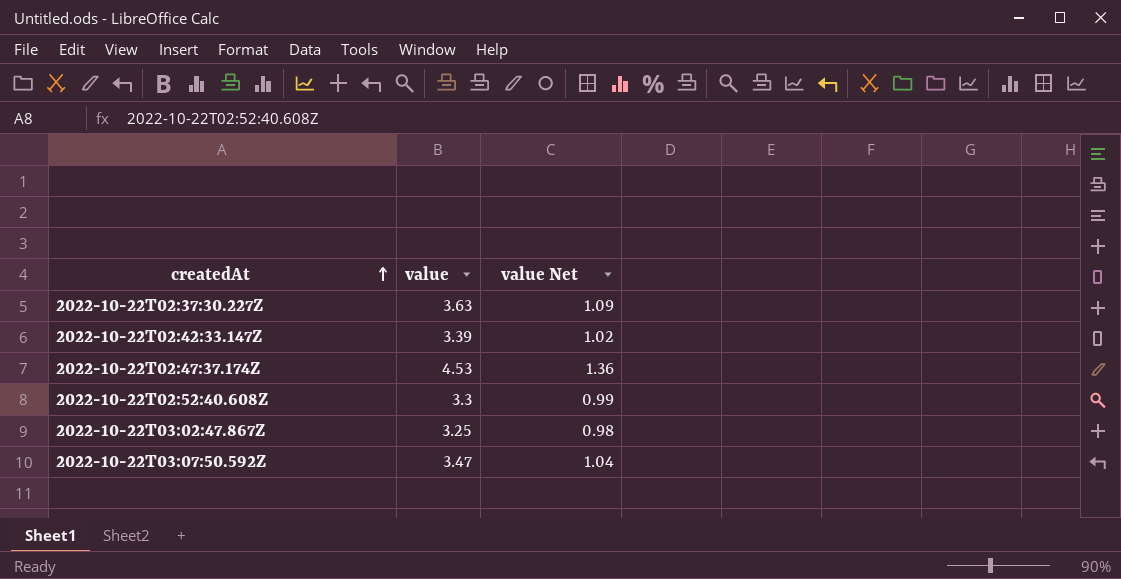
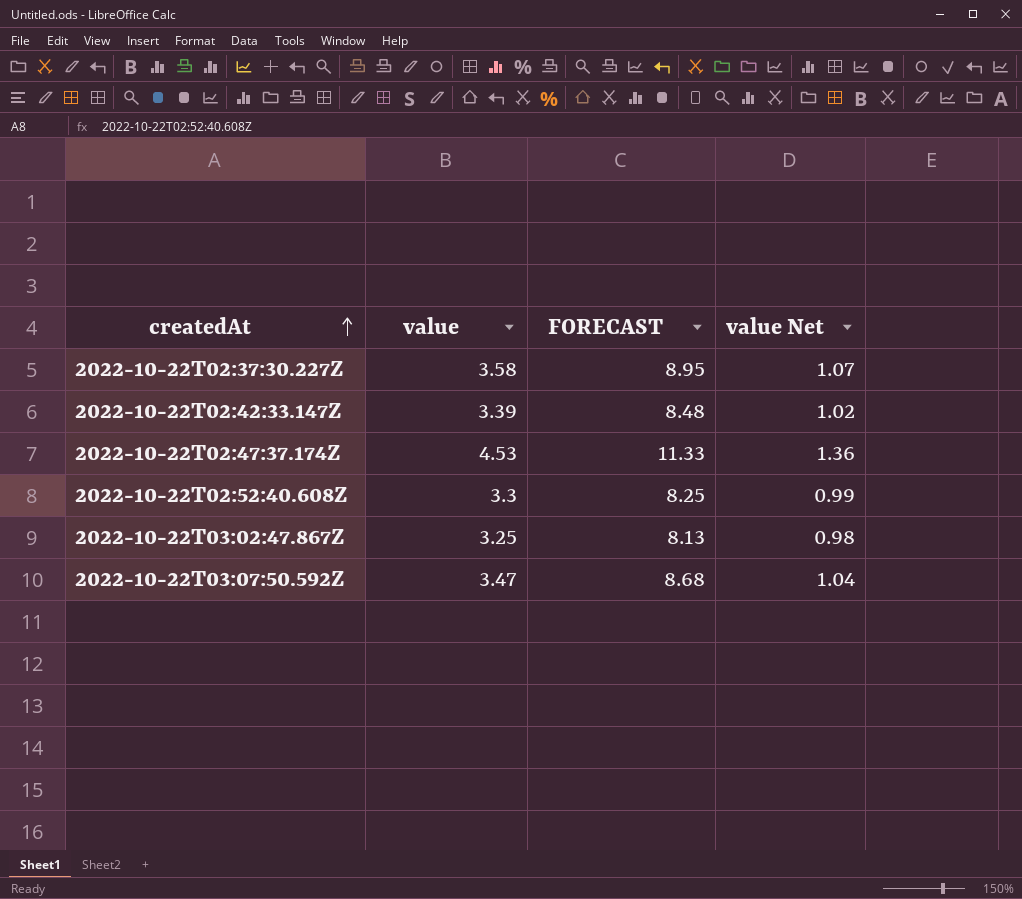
column FORECAST | formula: none -> [value] * 2.5
2022-10-22T02:37:30.227Z | value: 3.63 -> 3.58
2022-10-22T02:37:30.227Z | value Net: 1.09 -> 1.07

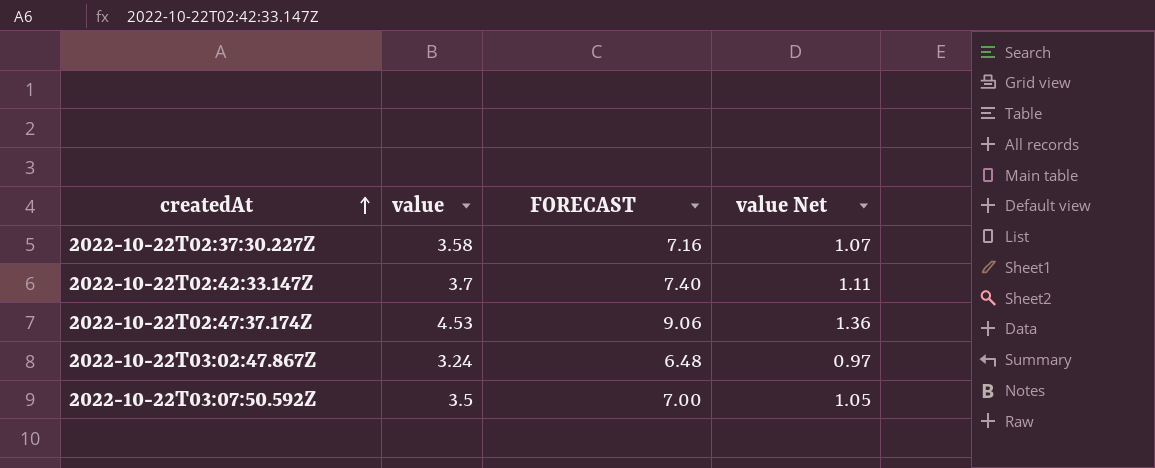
column FORECAST | formula: [value] * 2.5 -> [value] * 2
row 2022-10-22T02:52:40.608Z: 3.3 | 8.25 | 0.99 -> none
2022-10-22T02:42:33.147Z | value: 3.39 -> 3.7
2022-10-22T02:42:33.147Z | value Net: 1.02 -> 1.11
2022-10-22T03:02:47.867Z | value: 3.25 -> 3.24
2022-10-22T03:02:47.867Z | value Net: 0.98 -> 0.97
2022-10-22T03:07:50.592Z | value: 3.47 -> 3.5
2022-10-22T03:07:50.592Z | value Net: 1.04 -> 1.05

